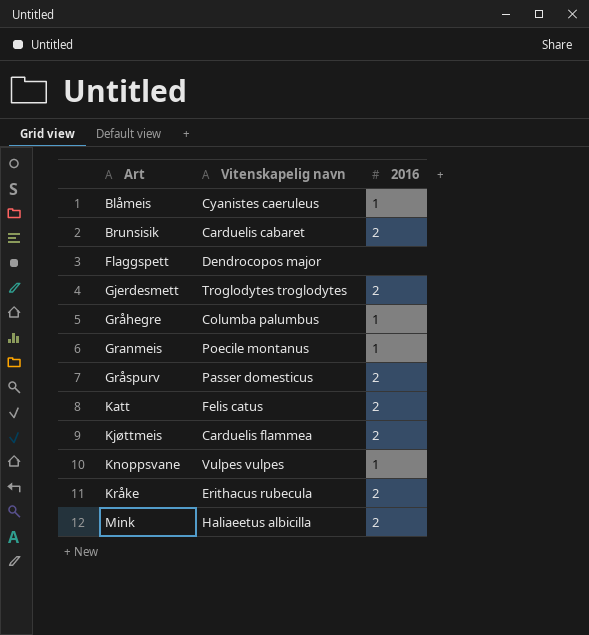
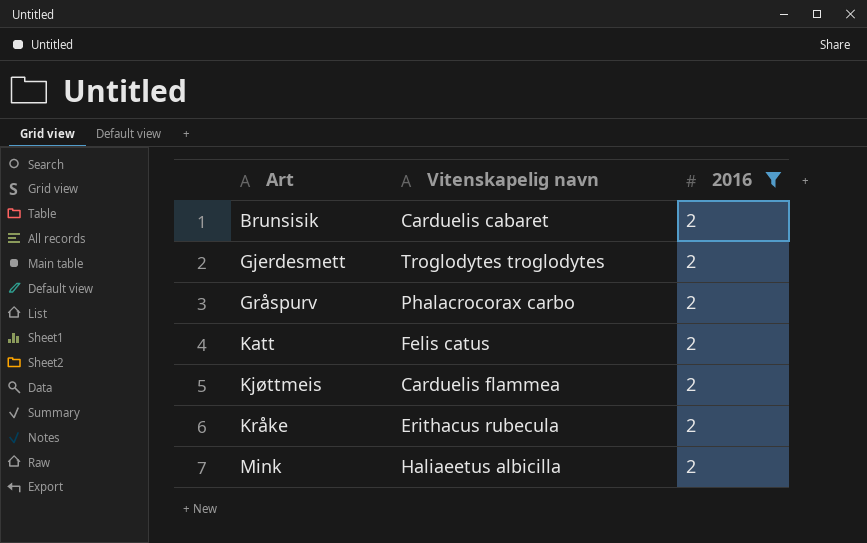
filter: none -> 2016 = 2
Gråspurv | Vitenskapelig navn: Passer domesticus -> Phalacrocorax carbo

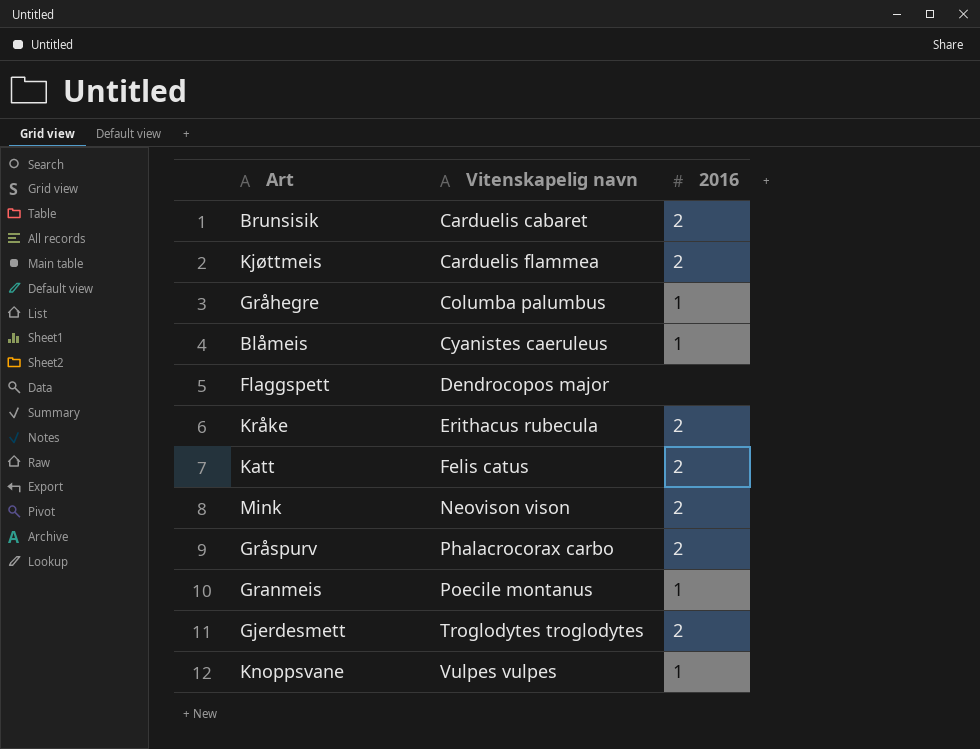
filter: 2016 = 2 -> none
row order: Art ascending -> Vitenskapelig navn ascending
Mink | Vitenskapelig navn: Haliaeetus albicilla -> Neovison vison

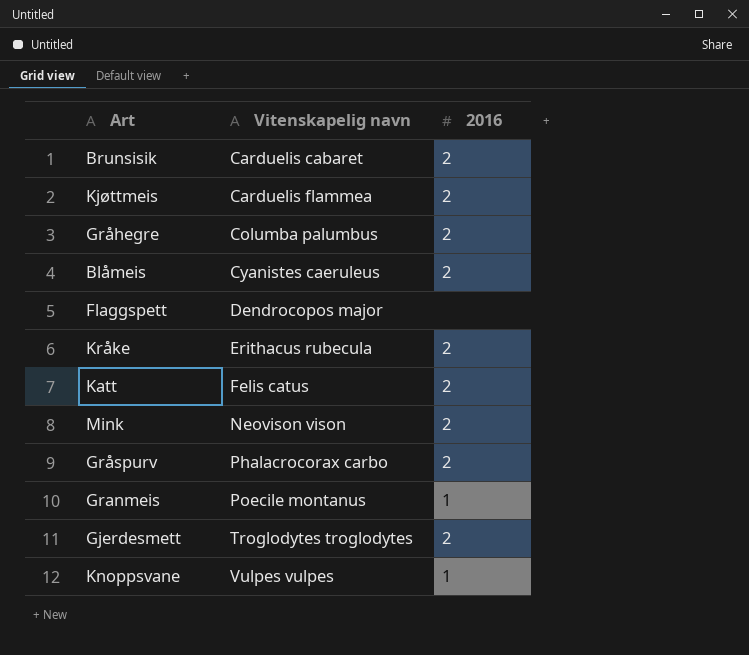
Gråhegre | 2016: 1 -> 2
Blåmeis | 2016: 1 -> 2

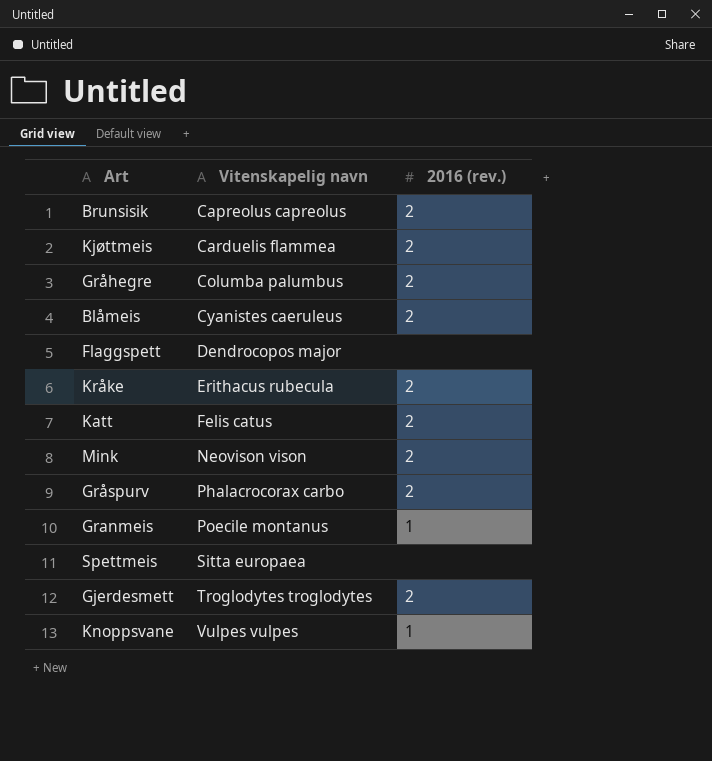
column name: 2016 -> 2016 (rev.)
Brunsisik | Vitenskapelig navn: Carduelis cabaret -> Capreolus capreolus
row Spettmeis: none -> Sitta europaea | none

